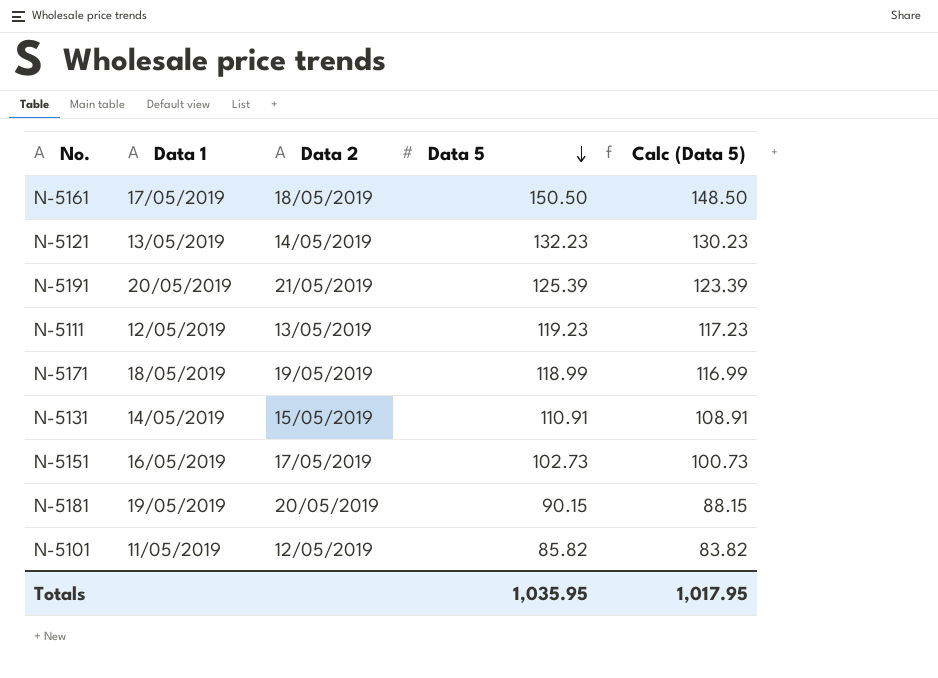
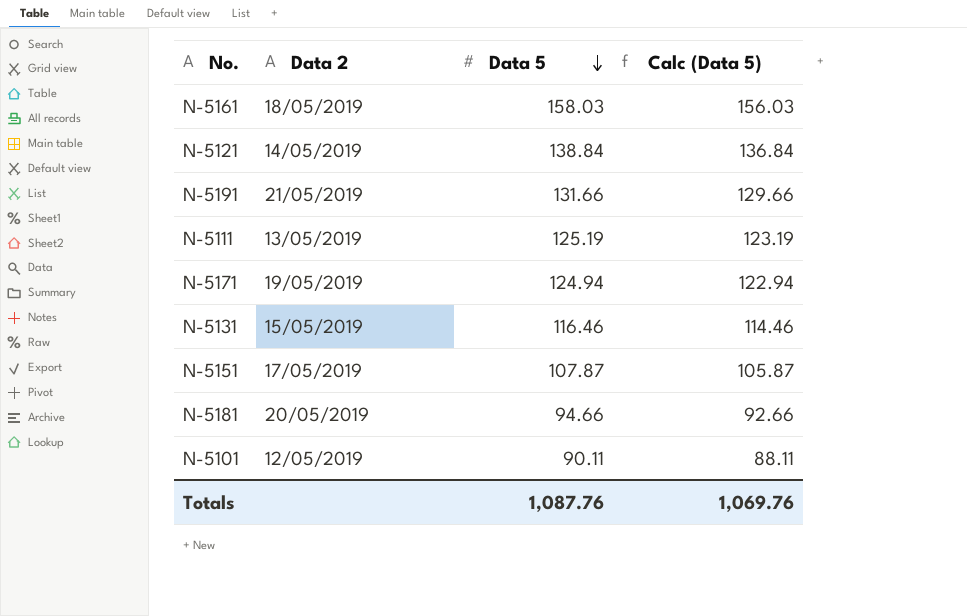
column Data 1 | position: 2 -> none
N-5161 | Data 5: 150.50 -> 158.03
N-5161 | Calc (Data 5): 148.50 -> 156.03
N-5121 | Data 5: 132.23 -> 138.84
N-5121 | Calc (Data 5): 130.23 -> 136.84
N-5191 | Data 5: 125.39 -> 131.66
N-5191 | Calc (Data 5): 123.39 -> 129.66
N-5111 | Data 5: 119.23 -> 125.19
N-5111 | Calc (Data 5): 117.23 -> 123.19
N-5171 | Data 5: 118.99 -> 124.94
N-5171 | Calc (Data 5): 116.99 -> 122.94
N-5131 | Data 5: 110.91 -> 116.46
N-5131 | Calc (Data 5): 108.91 -> 114.46
N-5151 | Data 5: 102.73 -> 107.87
N-5151 | Calc (Data 5): 100.73 -> 105.87
N-5181 | Data 5: 90.15 -> 94.66
N-5181 | Calc (Data 5): 88.15 -> 92.66
N-5101 | Data 5: 85.82 -> 90.11
N-5101 | Calc (Data 5): 83.82 -> 88.11
Totals | Data 5: 1,035.95 -> 1,087.76
Totals | Calc (Data 5): 1,017.95 -> 1,069.76

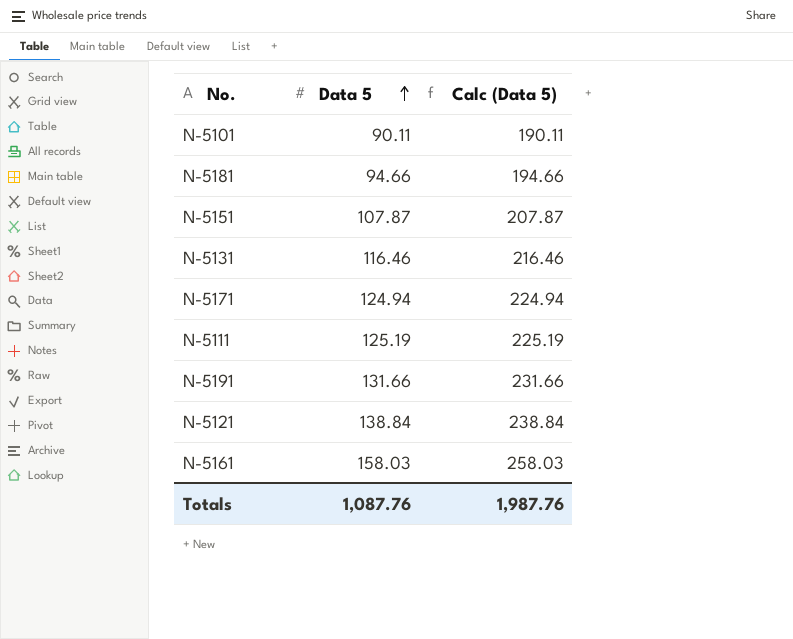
row order: Data 5 descending -> Data 5 ascending
column Data 2 | position: 2 -> none
column Calc (Data 5) | formula: [Data 5] - 2 -> [Data 5] + 100
Totals | Calc (Data 5): 1,069.76 -> 1,987.76

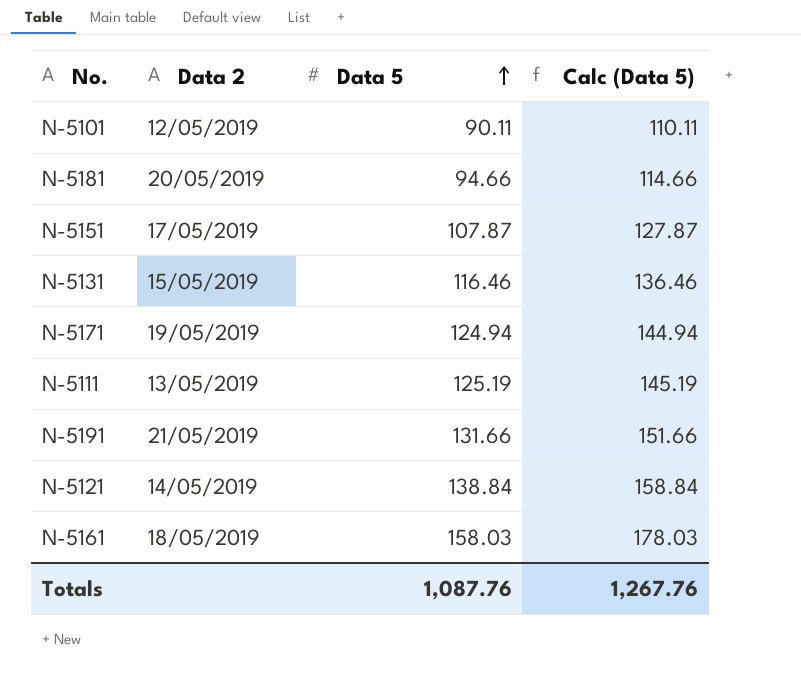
column Data 2 | position: none -> 2
column Calc (Data 5) | formula: [Data 5] + 100 -> [Data 5] + 20
Totals | Calc (Data 5): 1,987.76 -> 1,267.76

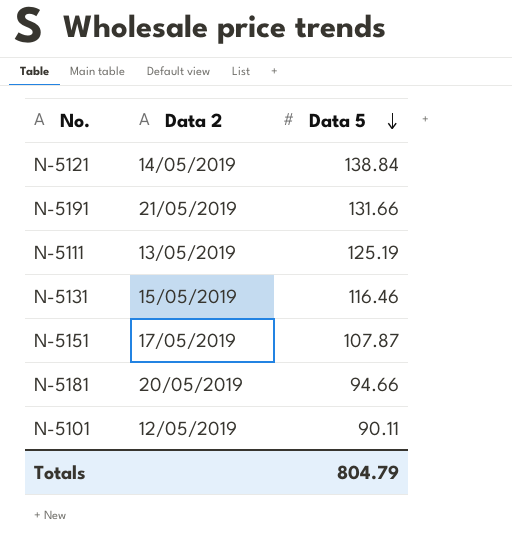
row order: Data 5 ascending -> Data 5 descending
column Calc (Data 5) | formula: [Data 5] + 20 -> none
row N-5171: 19/05/2019 | 124.94 | 144.94 -> none
row N-5161: 18/05/2019 | 158.03 | 178.03 -> none
Totals | Data 5: 1,087.76 -> 804.79

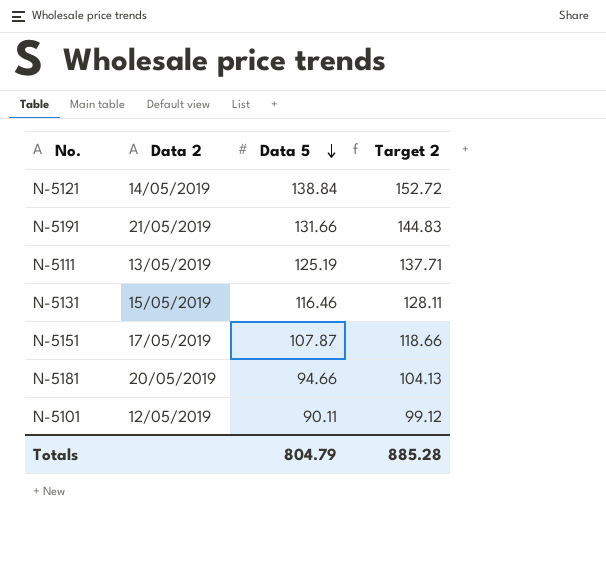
column Target 2 | formula: none -> [Data 5] * 1.1

